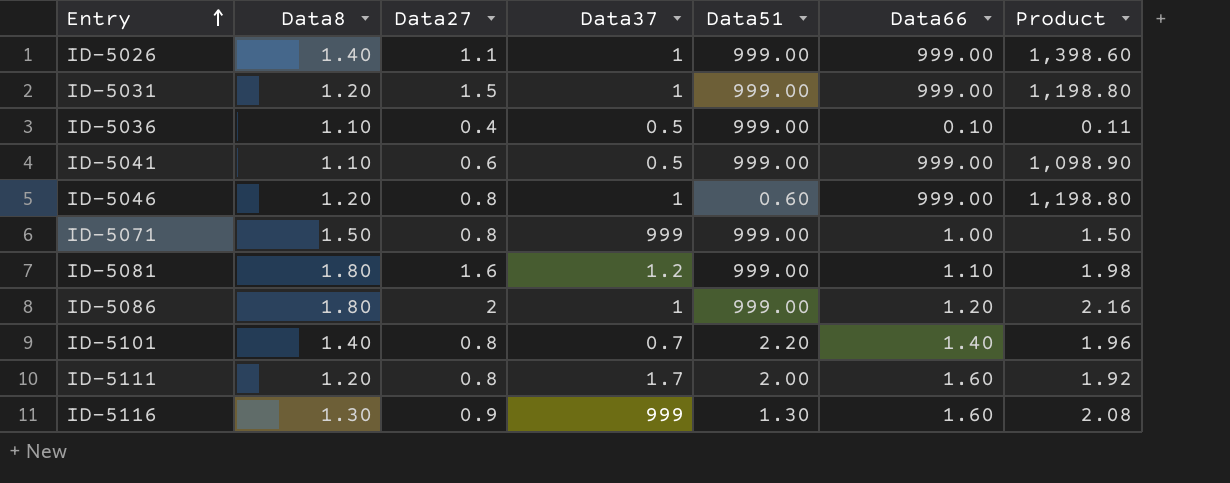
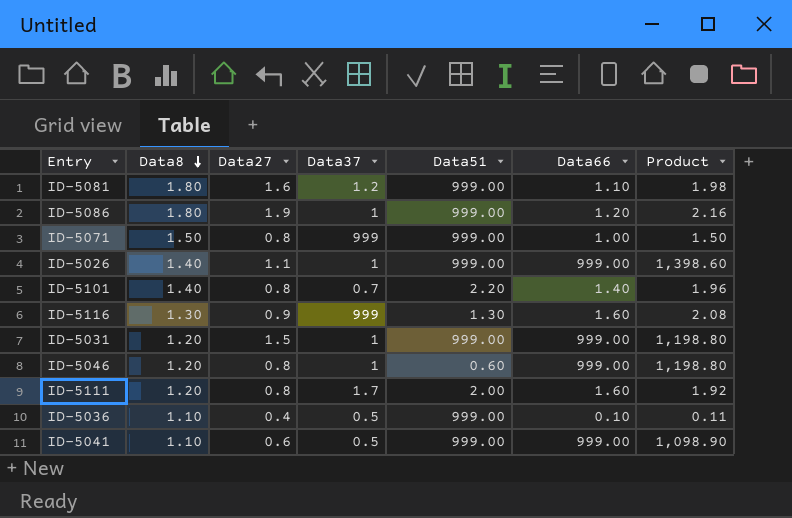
row order: Entry ascending -> Data8 descending
ID-5086 | Data27: 2 -> 1.9

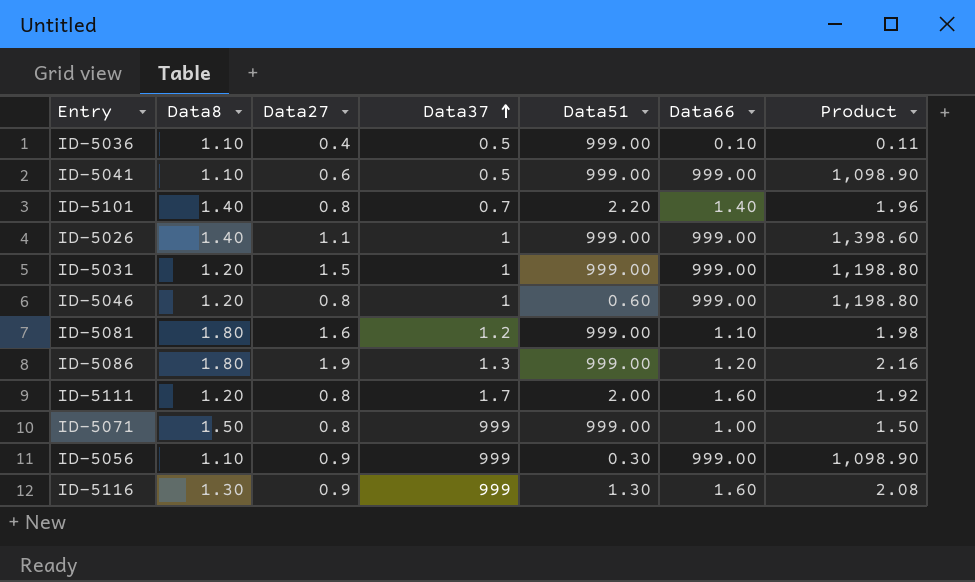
row order: Data8 descending -> Data37 ascending
ID-5086 | Data37: 1 -> 1.3
row ID-5056: none -> 1.10 | 0.9 | 999 | 0.30 | 999.00 | 1,098.90

